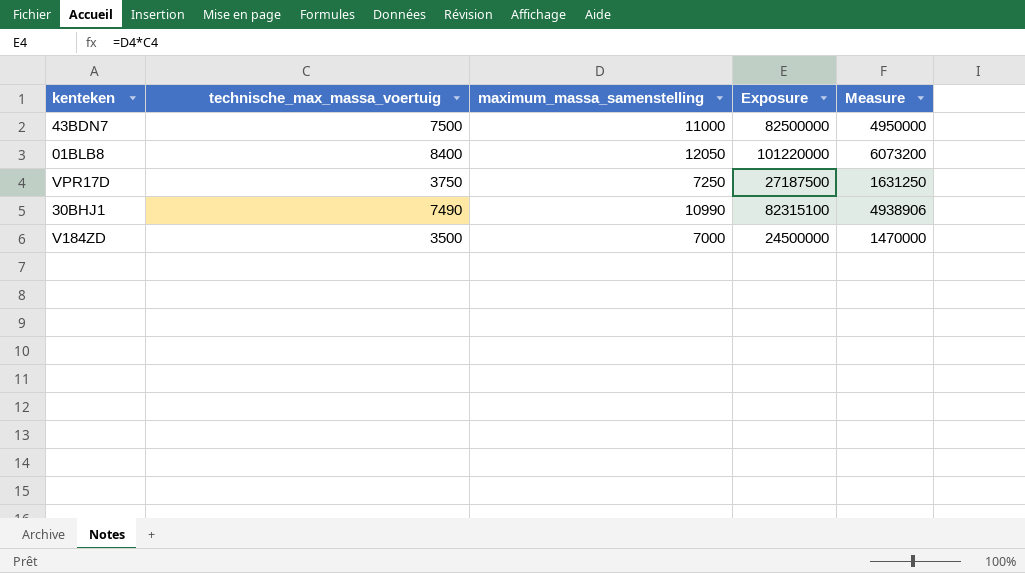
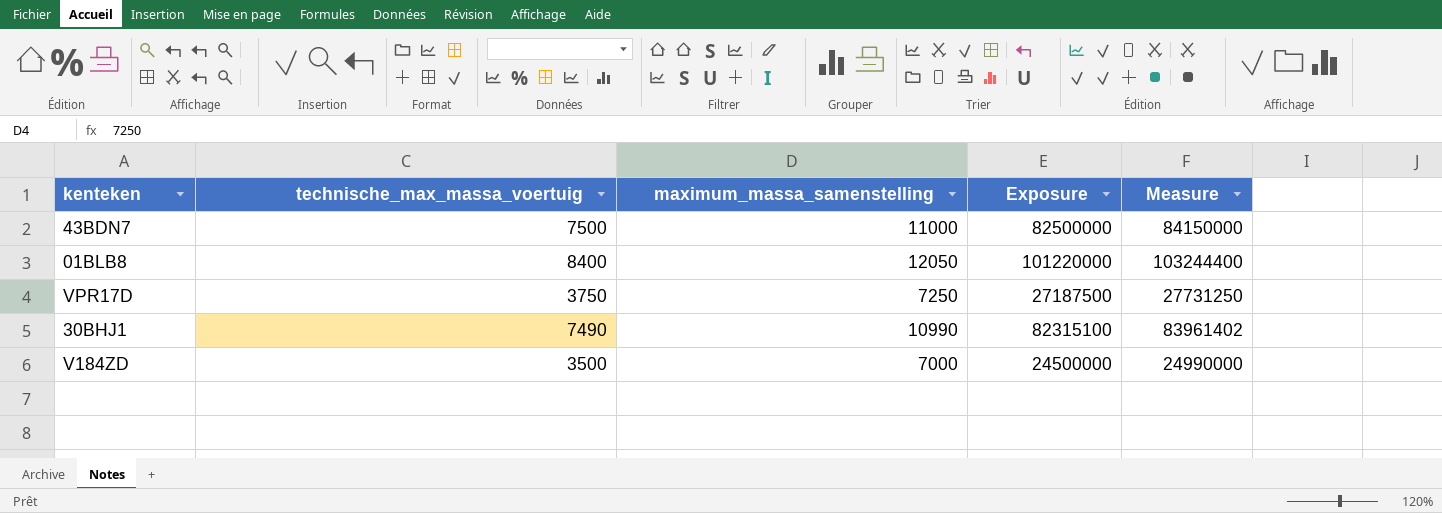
column Measure | formula: [Exposure] * 0.06 -> [Exposure] * 1.02

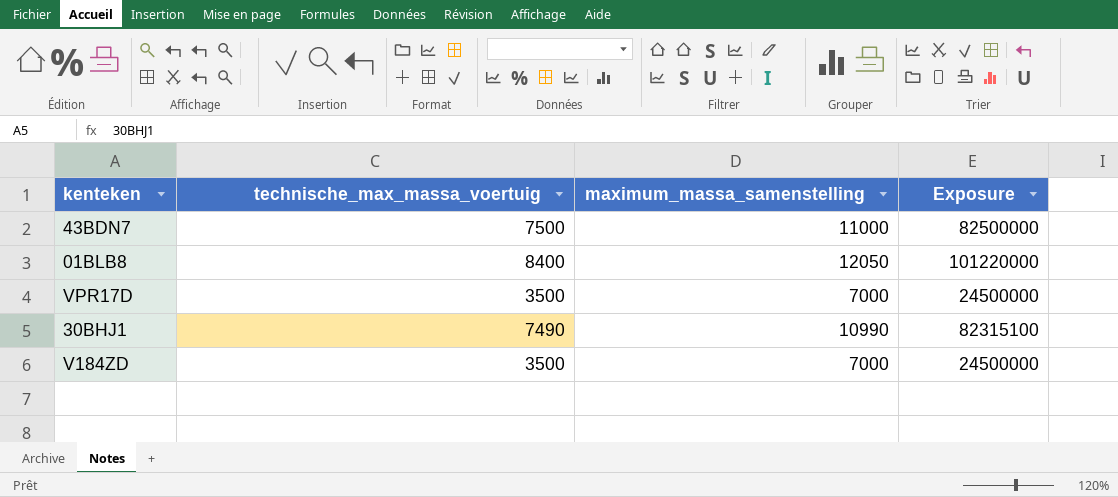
column Measure | formula: [Exposure] * 1.02 -> none
VPR17D | technische_max_massa_voertuig: 3750 -> 3500
VPR17D | maximum_massa_samenstelling: 7250 -> 7000
VPR17D | Exposure: 27187500 -> 24500000

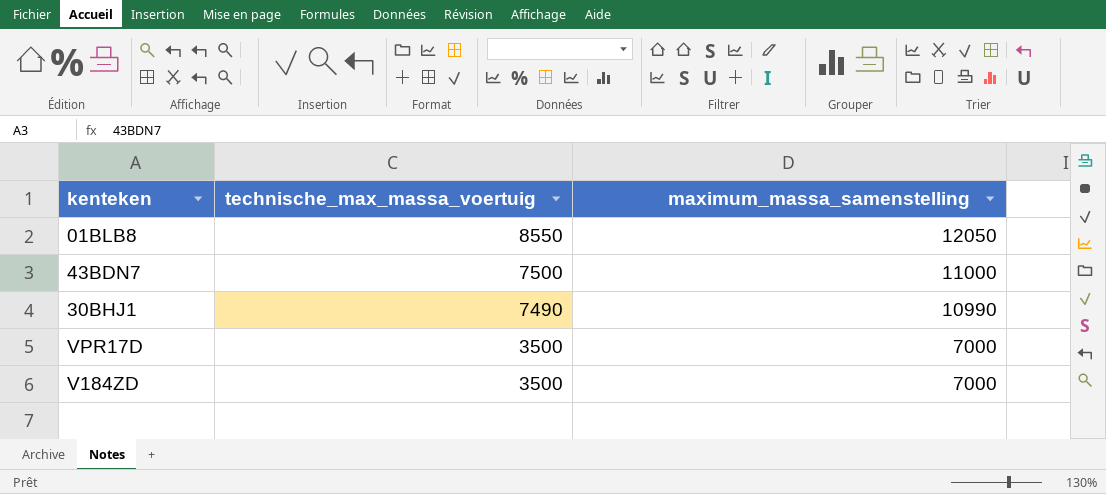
row order: none -> technische_max_massa_voertuig descending
column Exposure | formula: [technische_max_massa_voertuig] * [maximum_massa_samenstelling] -> none
01BLB8 | technische_max_massa_voertuig: 8400 -> 8550

